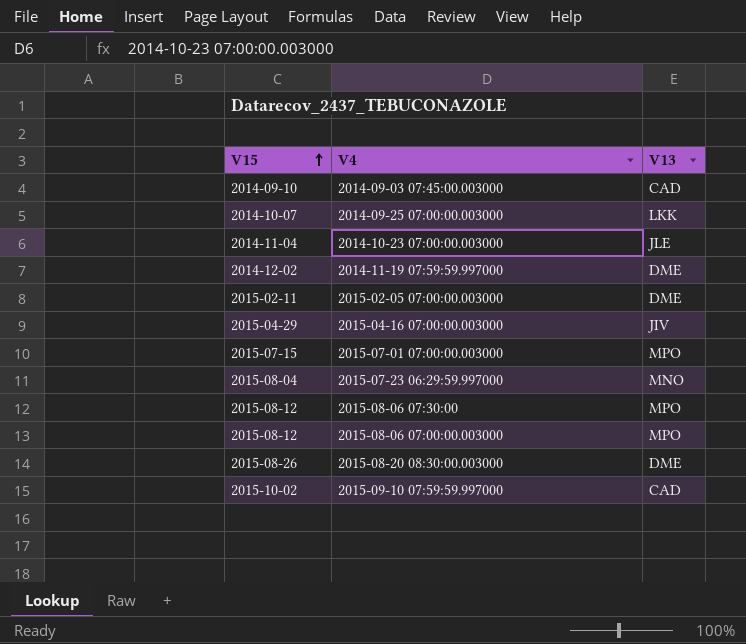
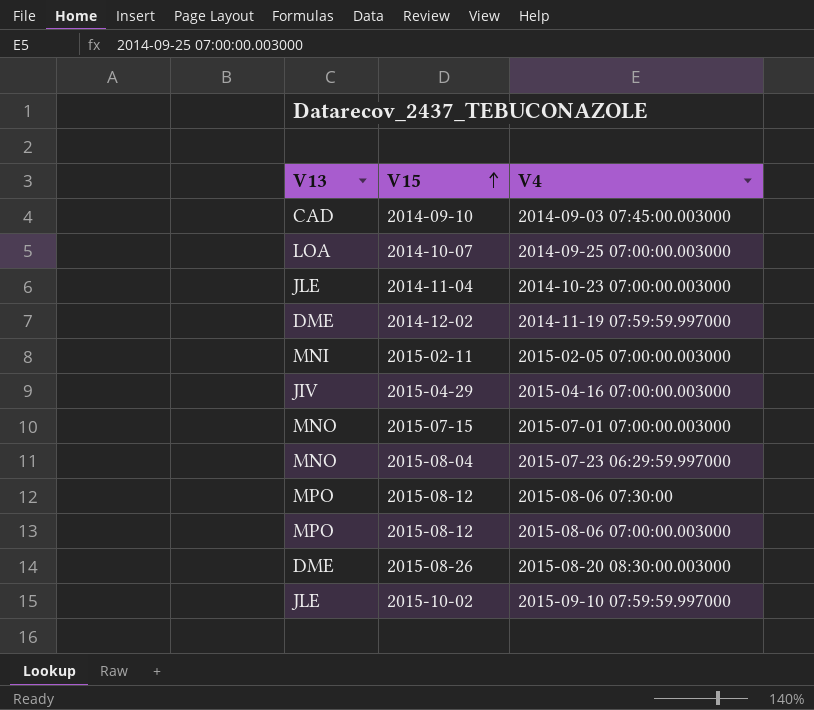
column V13 | position: 3 -> 1
2014-09-25 07:00:00.003000 | V13: LKK -> LOA
2015-02-05 07:00:00.003000 | V13: DME -> MNI
2015-07-01 07:00:00.003000 | V13: MPO -> MNO
2015-09-10 07:59:59.997000 | V13: CAD -> JLE

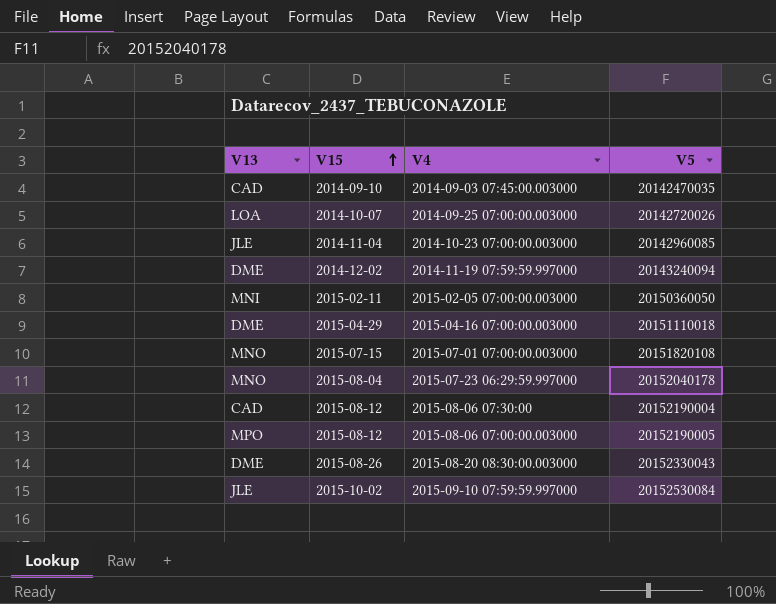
column V5 | position: none -> 4
2015-04-16 07:00:00.003000 | V13: JIV -> DME
2015-08-06 07:30:00 | V13: MPO -> CAD

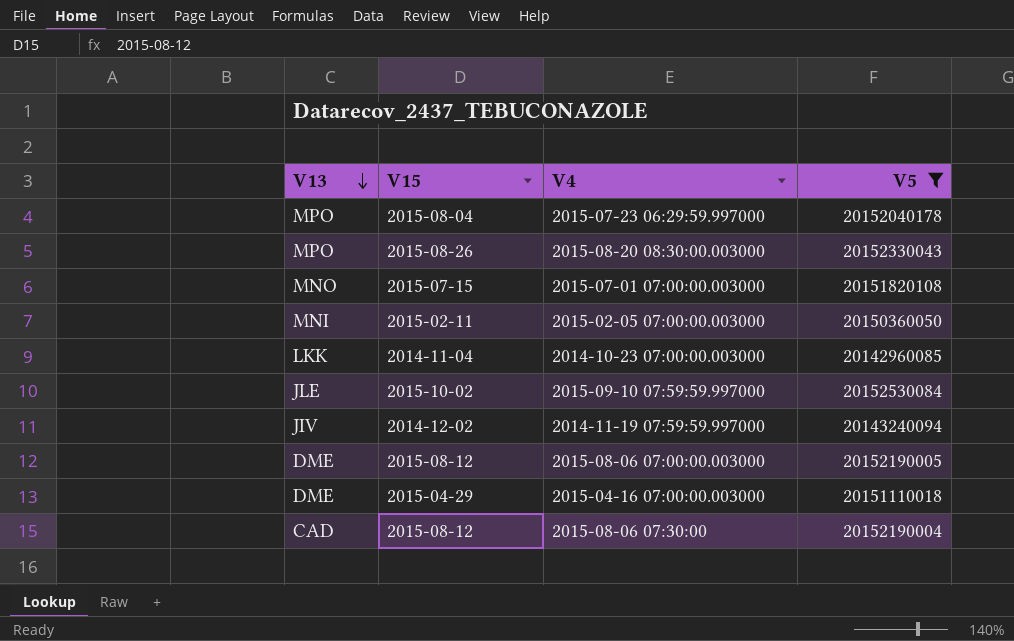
filter: none -> V5 >= 20142960085
row order: V15 ascending -> V13 descending
2015-07-23 06:29:59.997000 | V13: MNO -> MPO
2015-08-20 08:30:00.003000 | V13: DME -> MPO
2014-10-23 07:00:00.003000 | V13: JLE -> LKK
2014-11-19 07:59:59.997000 | V13: DME -> JIV
2015-08-06 07:00:00.003000 | V13: MPO -> DME

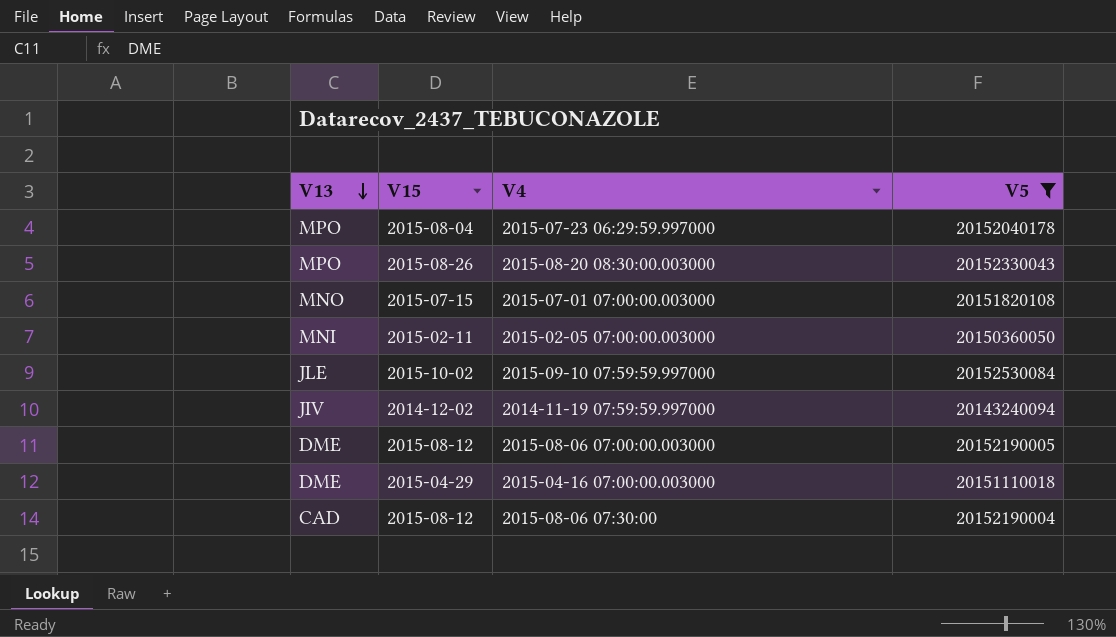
row 2014-10-23 07:00:00.003000: LKK | 2014-11-04 | 20142960085 -> none

